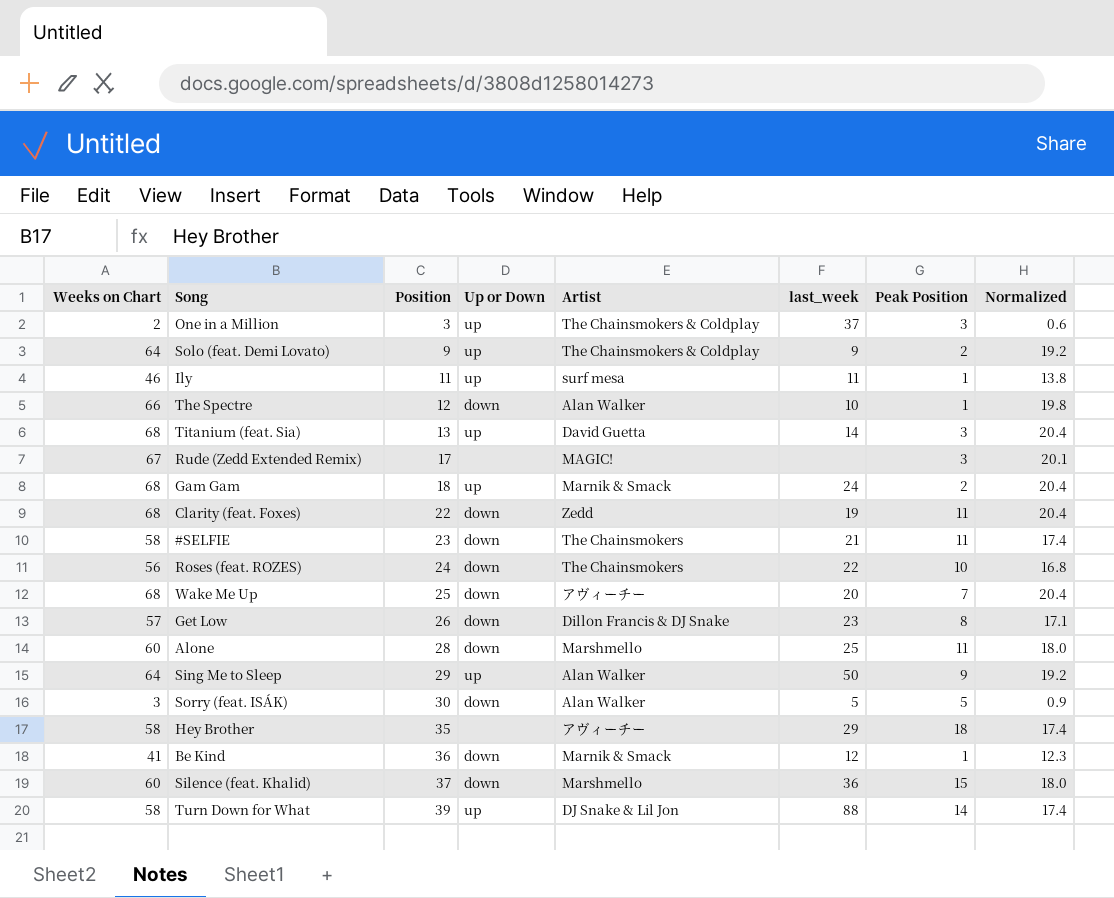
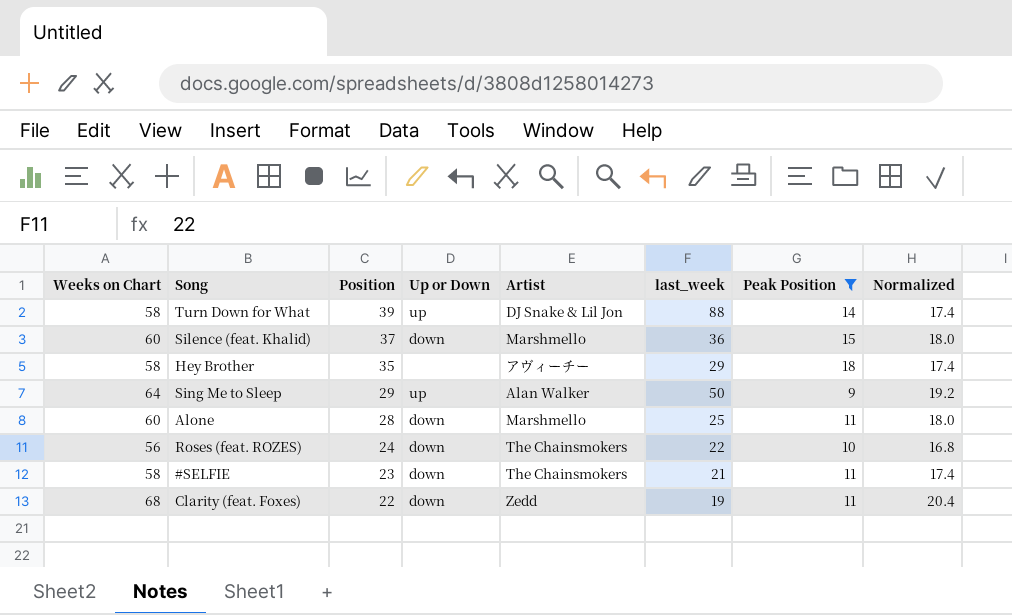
filter: none -> Peak Position >= 9
row order: Position ascending -> Position descending

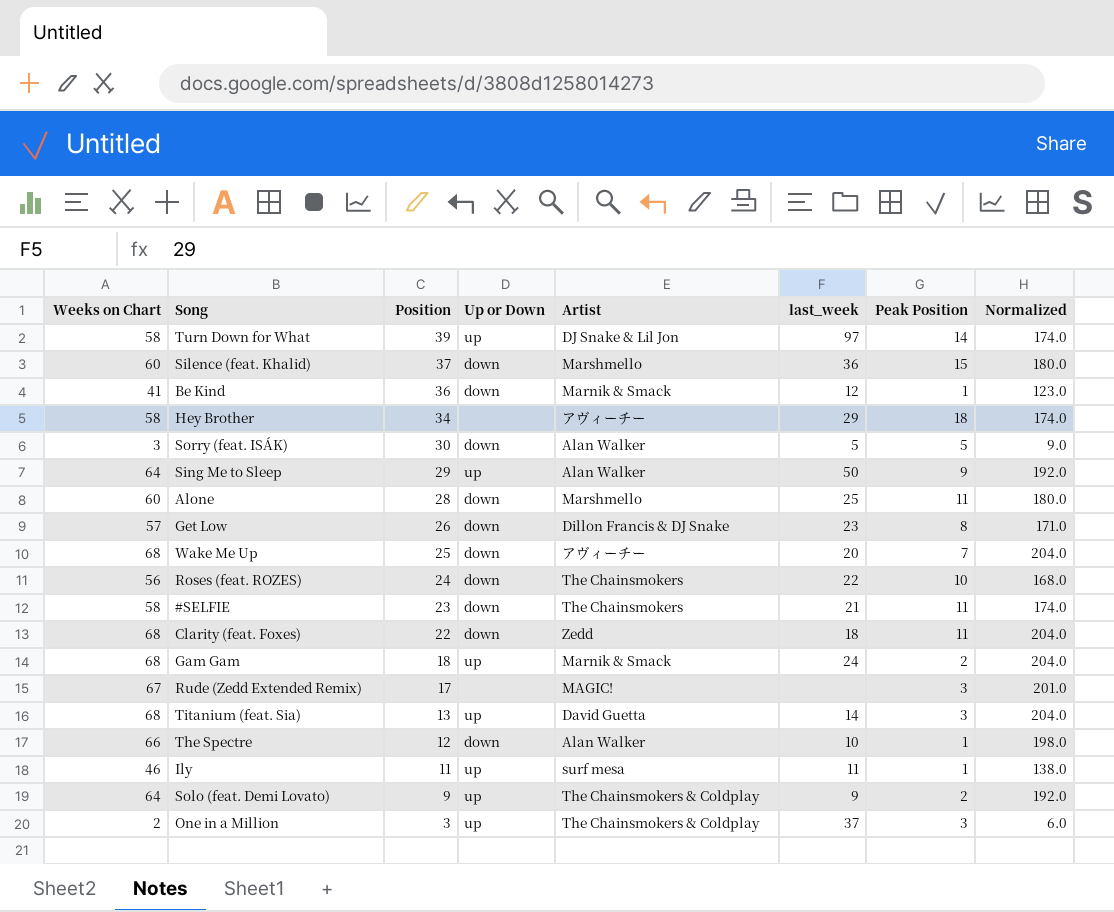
filter: Peak Position >= 9 -> none
column Normalized | formula: [Weeks on Chart] * 0.3 -> [Weeks on Chart] * 3
Turn Down for What | last_week: 88 -> 97
Hey Brother | Position: 35 -> 34
Clarity (feat. Foxes) | last_week: 19 -> 18

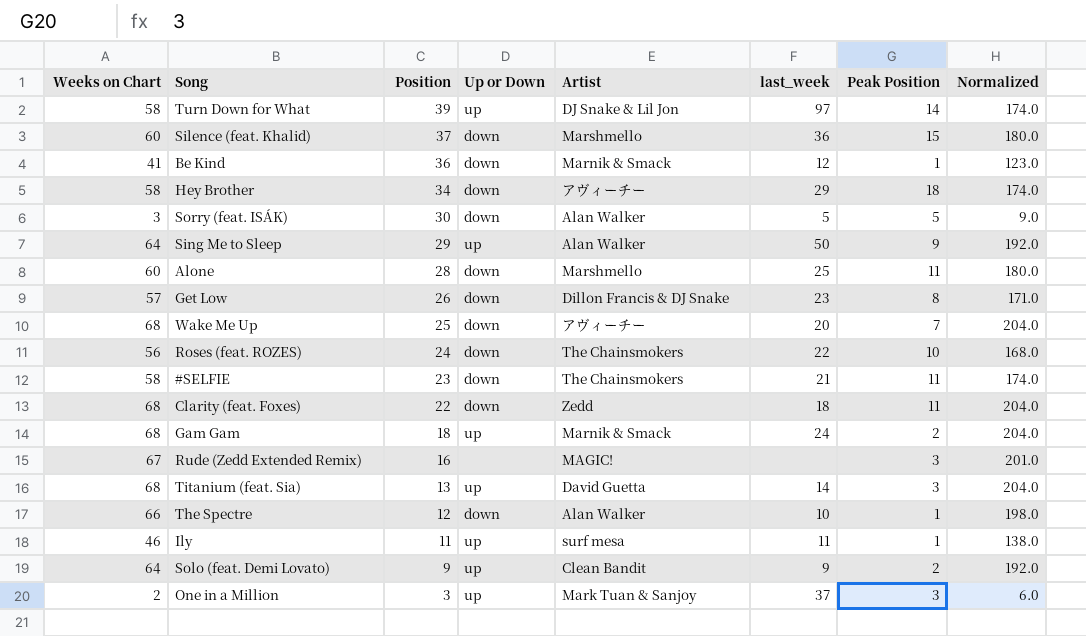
Hey Brother | Up or Down: none -> down
Rude (Zedd Extended Remix) | Position: 17 -> 16
Solo (feat. Demi Lovato) | Artist: The Chainsmokers & Coldplay -> Clean Bandit
One in a Million | Artist: The Chainsmokers & Coldplay -> Mark Tuan & Sanjoy

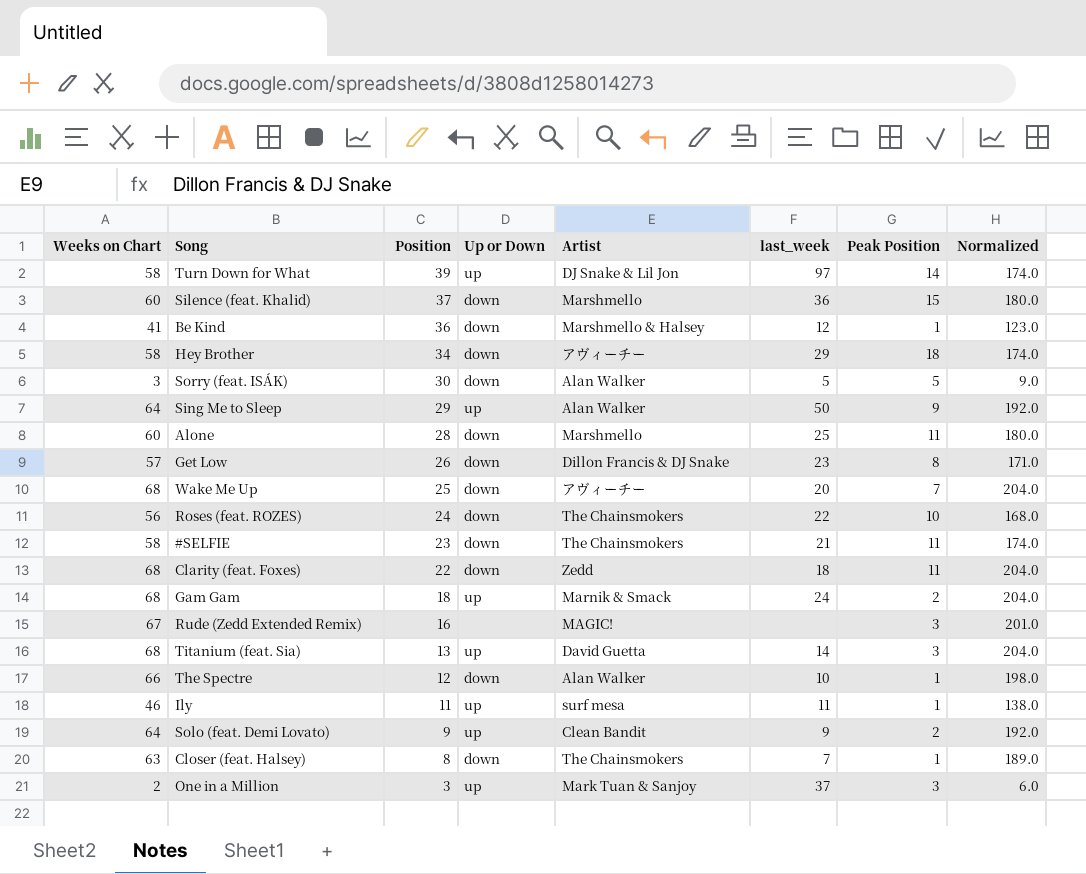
Be Kind | Artist: Marnik & Smack -> Marshmello & Halsey
row Closer (feat. Halsey): none -> 63 | 8 | down | The Chainsmokers | 7 | 1 | 189.0

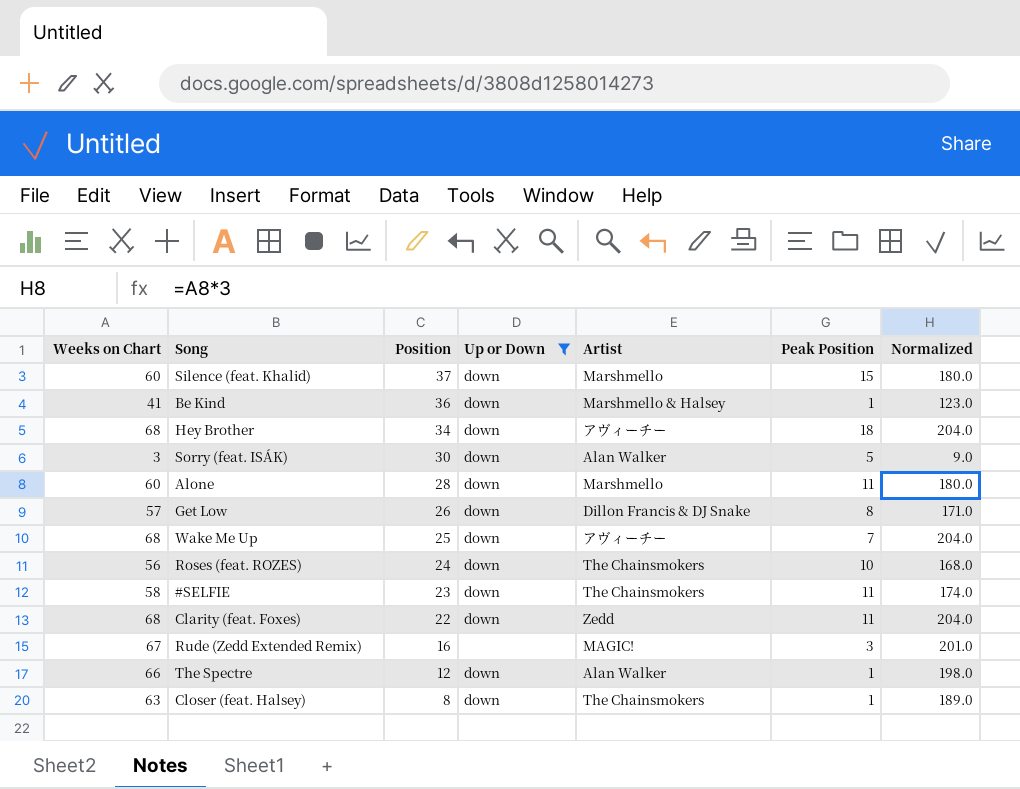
filter: none -> Up or Down != up
column last_week | position: 6 -> none
Hey Brother | Weeks on Chart: 58 -> 68
Hey Brother | Normalized: 174.0 -> 204.0

